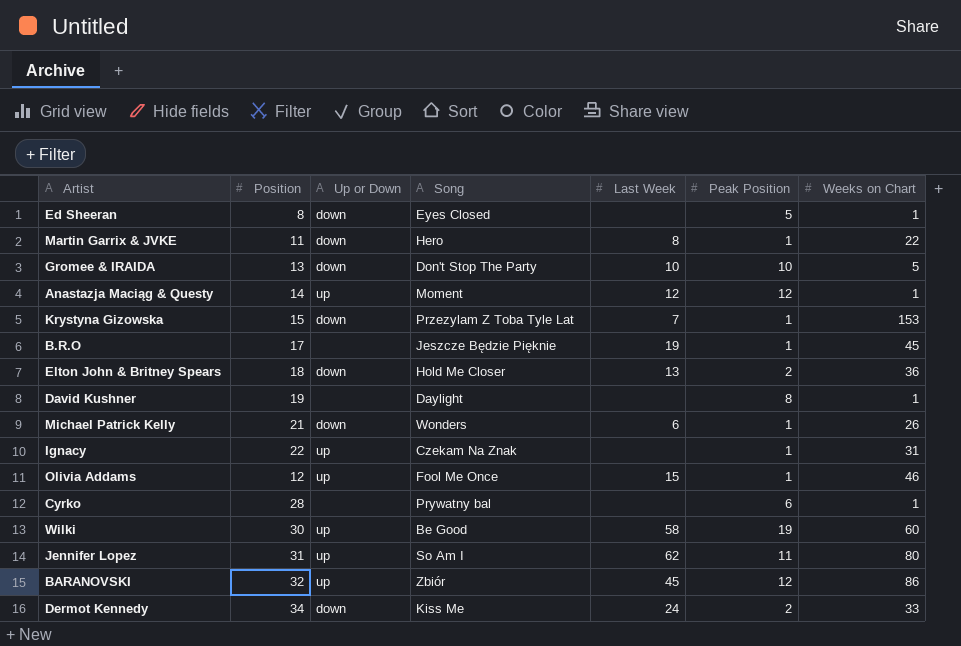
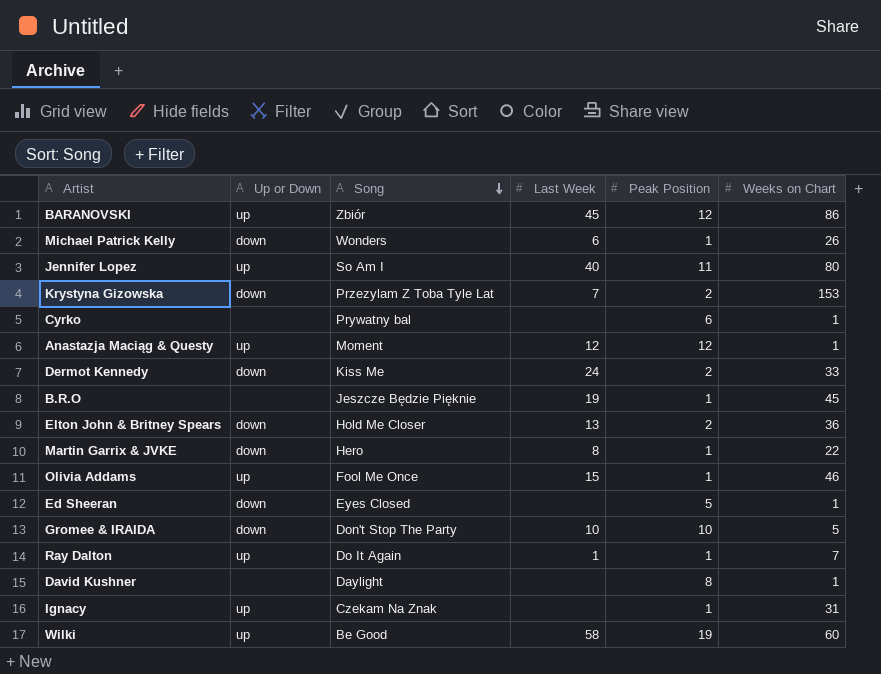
row order: none -> Song descending
column Position | position: 2 -> none
Jennifer Lopez | Last Week: 62 -> 40
Krystyna Gizowska | Peak Position: 1 -> 2
row Ray Dalton: none -> up | Do It Again | 1 | 1 | 7

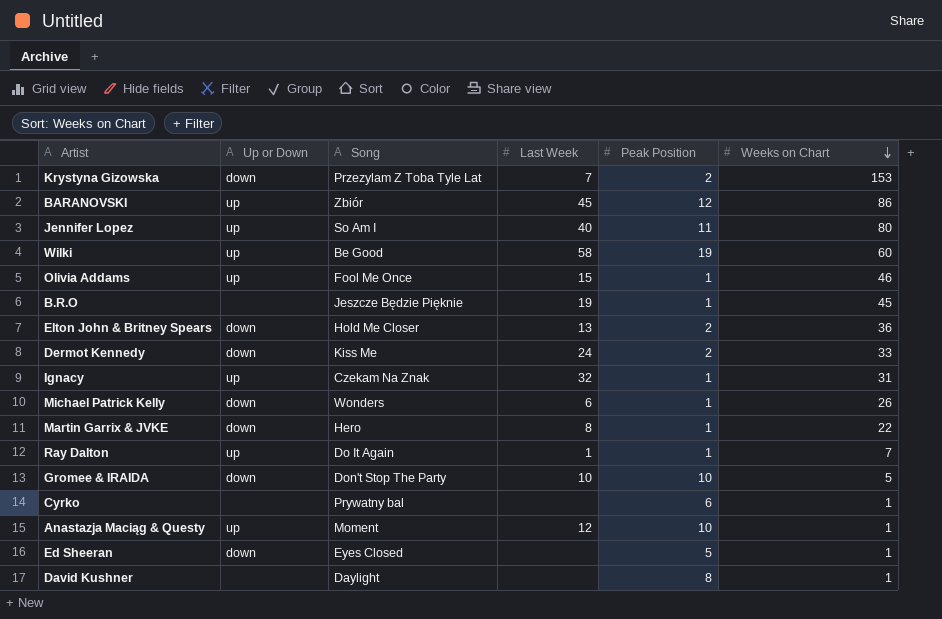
row order: Song descending -> Weeks on Chart descending
Ignacy | Last Week: none -> 32
Anastazja Maciąg & Questy | Peak Position: 12 -> 10

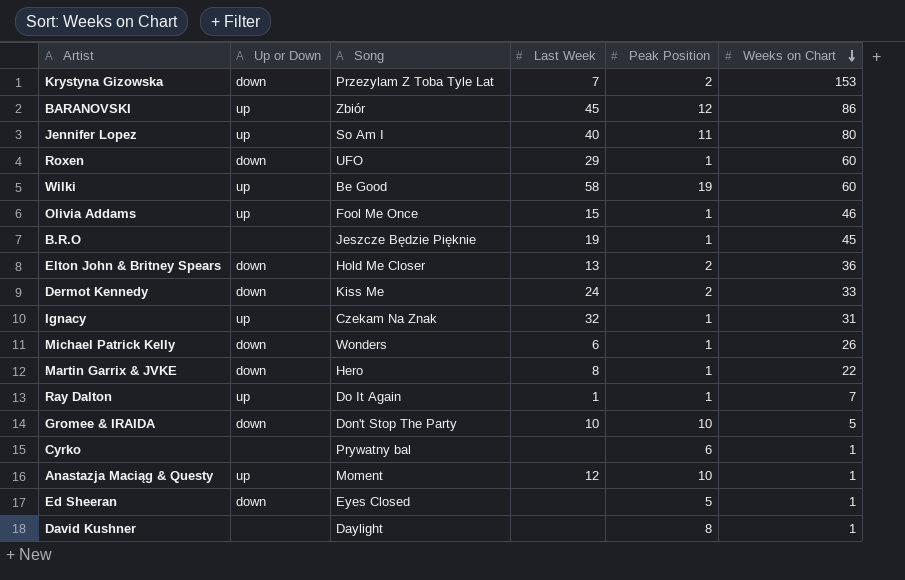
row Roxen: none -> down | UFO | 29 | 1 | 60

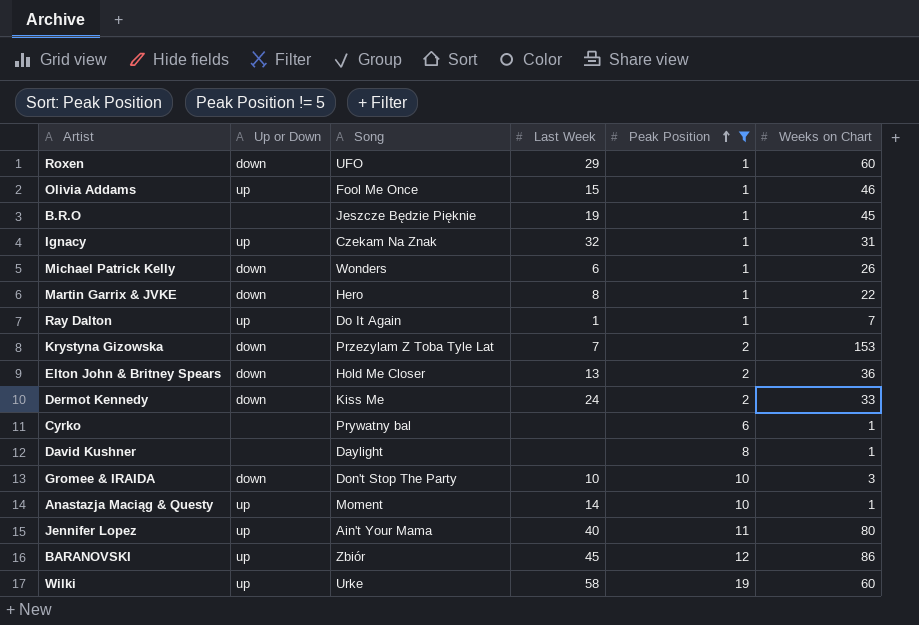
filter: none -> Peak Position != 5
row order: Weeks on Chart descending -> Peak Position ascending
Gromee & IRAIDA | Weeks on Chart: 5 -> 3
Anastazja Maciąg & Questy | Last Week: 12 -> 14
Jennifer Lopez | Song: So Am I -> Ain't Your Mama
Wilki | Song: Be Good -> Urke

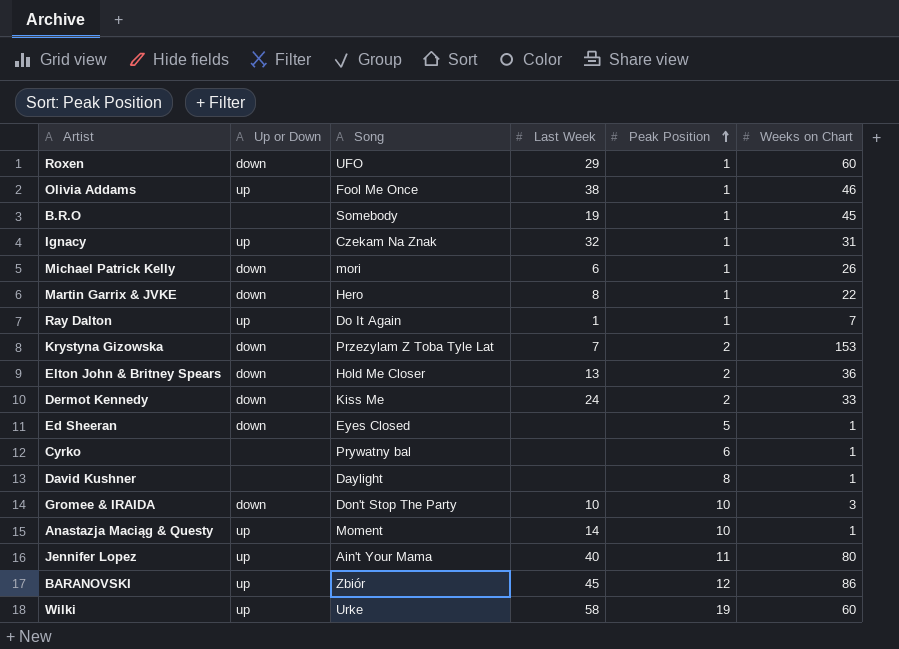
filter: Peak Position != 5 -> none
Olivia Addams | Last Week: 15 -> 38
B.R.O | Song: Jeszcze Będzie Pięknie -> Somebody
Michael Patrick Kelly | Song: Wonders -> mori

